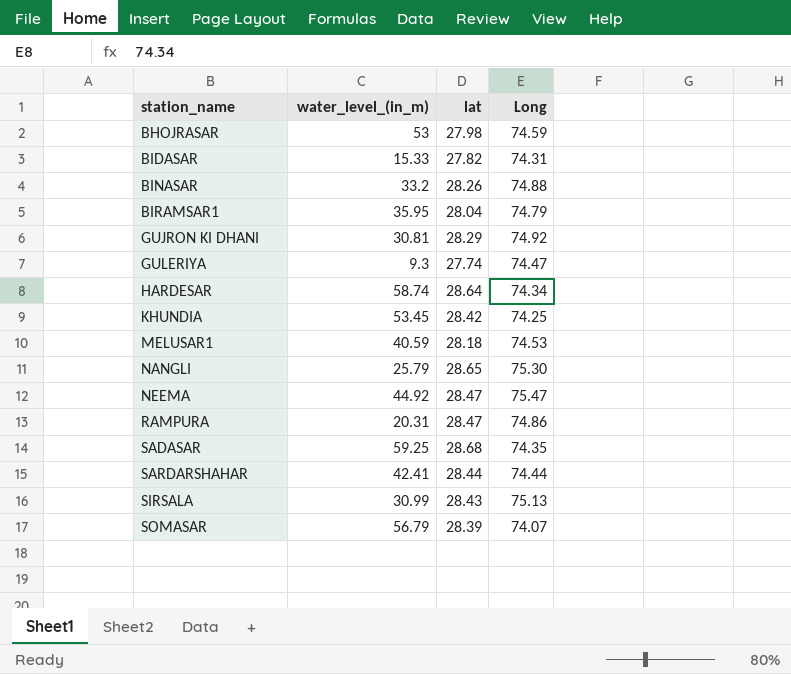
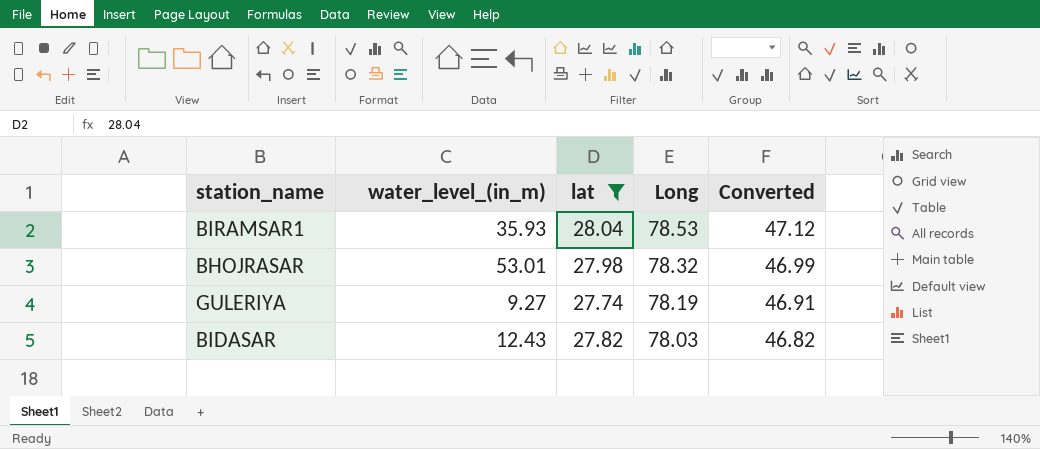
filter: none -> lat <= 28.04
row order: station_name ascending -> Long descending
column Converted | formula: none -> [Long] * 0.6
BIRAMSAR1 | water_level_(in_m): 35.95 -> 35.93
BIRAMSAR1 | Long: 74.79 -> 78.53
BHOJRASAR | water_level_(in_m): 53 -> 53.01
BHOJRASAR | Long: 74.59 -> 78.32
GULERIYA | water_level_(in_m): 9.3 -> 9.27
GULERIYA | Long: 74.47 -> 78.19
BIDASAR | water_level_(in_m): 15.33 -> 12.43
BIDASAR | Long: 74.31 -> 78.03

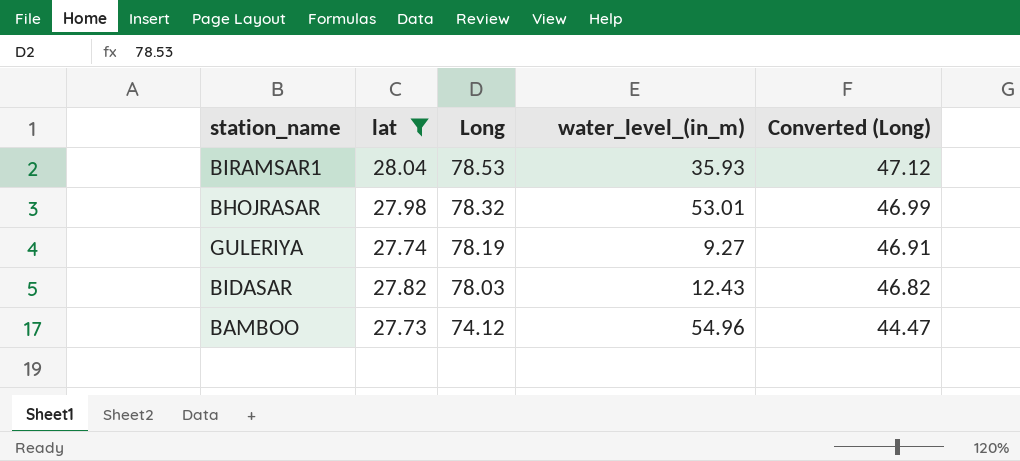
column water_level_(in_m) | position: 2 -> 4
column name: Converted -> Converted (Long)
row BAMBOO: none -> 27.73 | 74.12 | 54.96 | 44.47

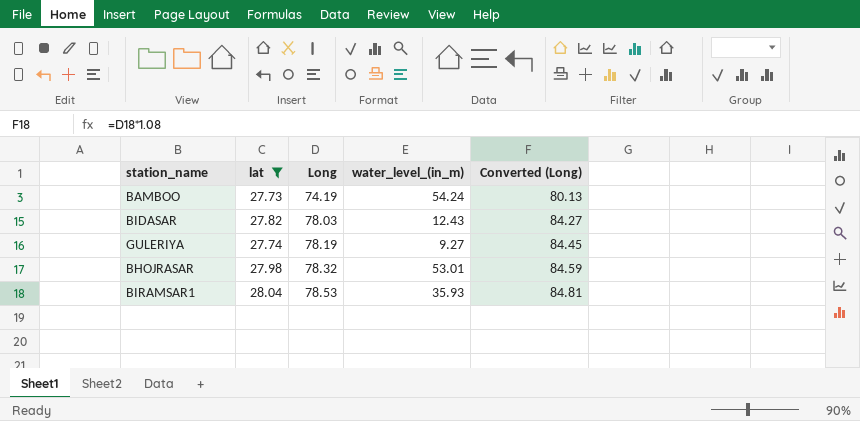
row order: Long descending -> Long ascending
column Converted (Long) | formula: [Long] * 0.6 -> [Long] * 1.08
BAMBOO | Long: 74.12 -> 74.19
BAMBOO | water_level_(in_m): 54.96 -> 54.24

